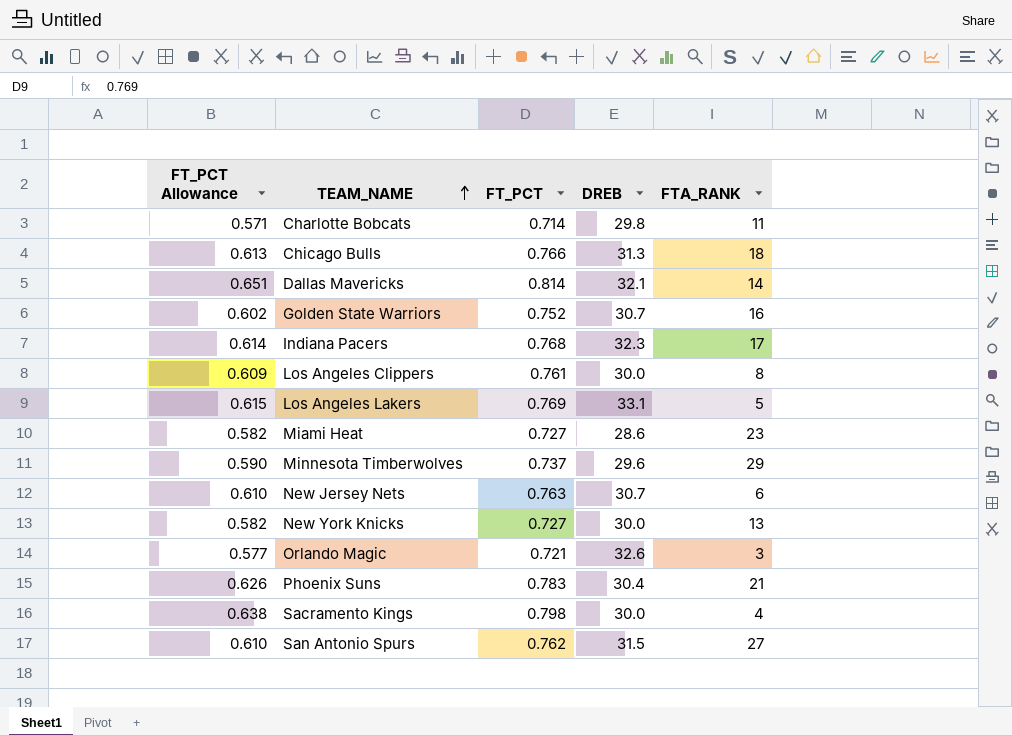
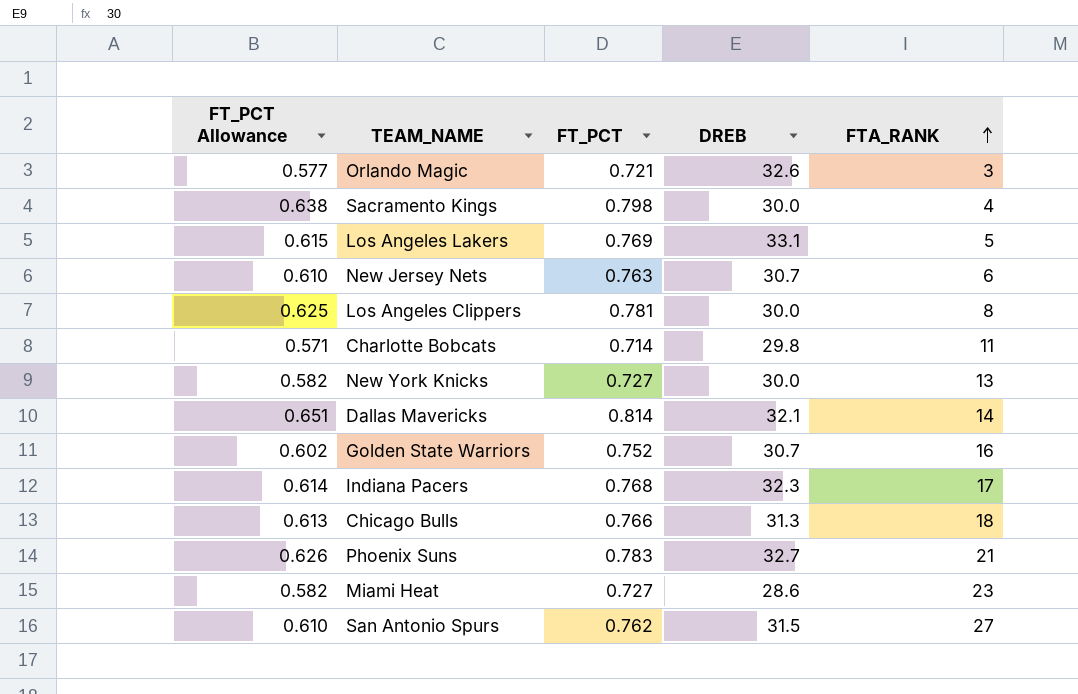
row order: TEAM_NAME ascending -> FTA_RANK ascending
row Minnesota Timberwolves: 0.590 | 0.737 | 29.6 | 29 -> none
Los Angeles Clippers | FT_PCT Allowance: 0.609 -> 0.625
Los Angeles Clippers | FT_PCT: 0.761 -> 0.781
Phoenix Suns | DREB: 30.4 -> 32.7

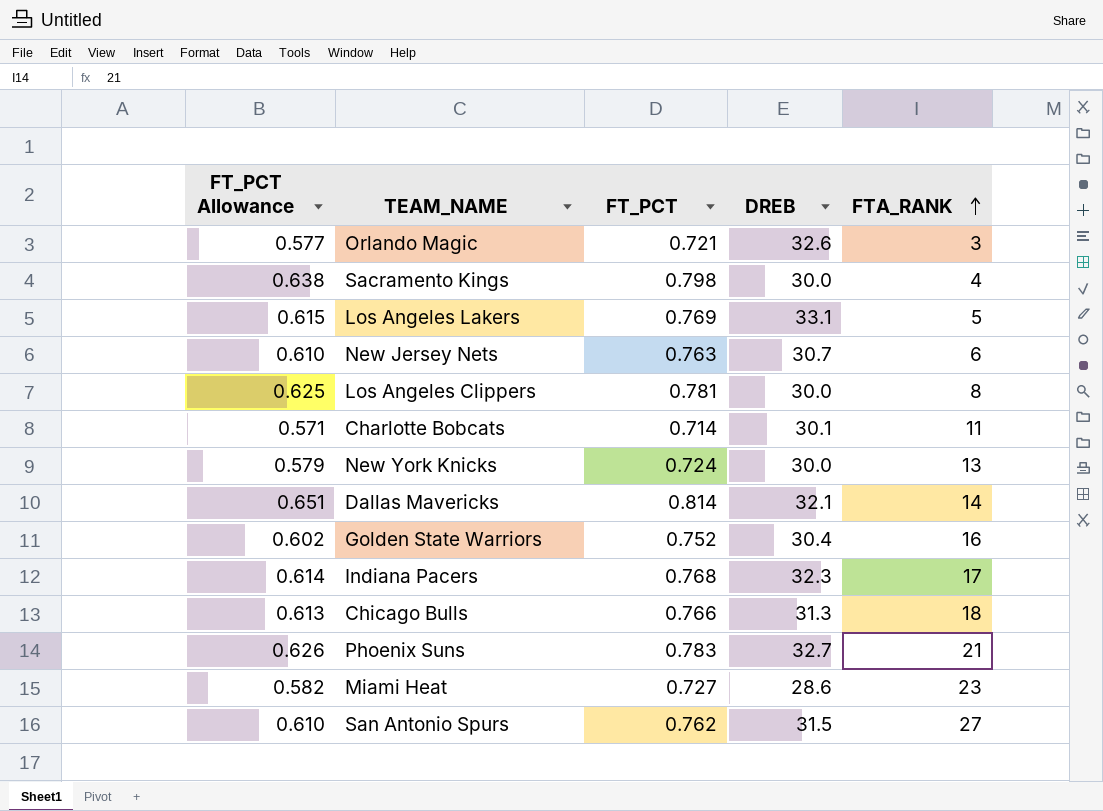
Charlotte Bobcats | DREB: 29.8 -> 30.1
New York Knicks | FT_PCT Allowance: 0.582 -> 0.579
New York Knicks | FT_PCT: 0.727 -> 0.724
Golden State Warriors | DREB: 30.7 -> 30.4

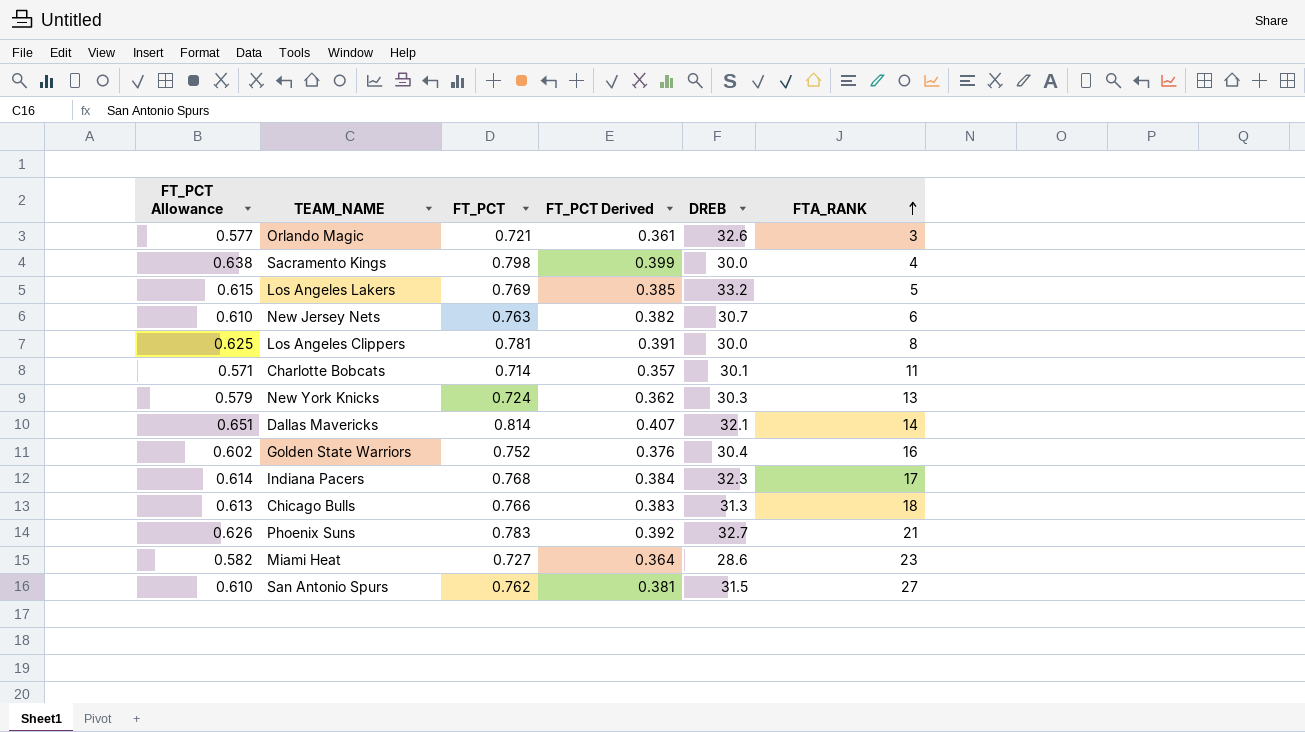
column FT_PCT Derived | formula: none -> [FT_PCT] * 0.5
Los Angeles Lakers | DREB: 33.1 -> 33.2
New York Knicks | DREB: 30.0 -> 30.3

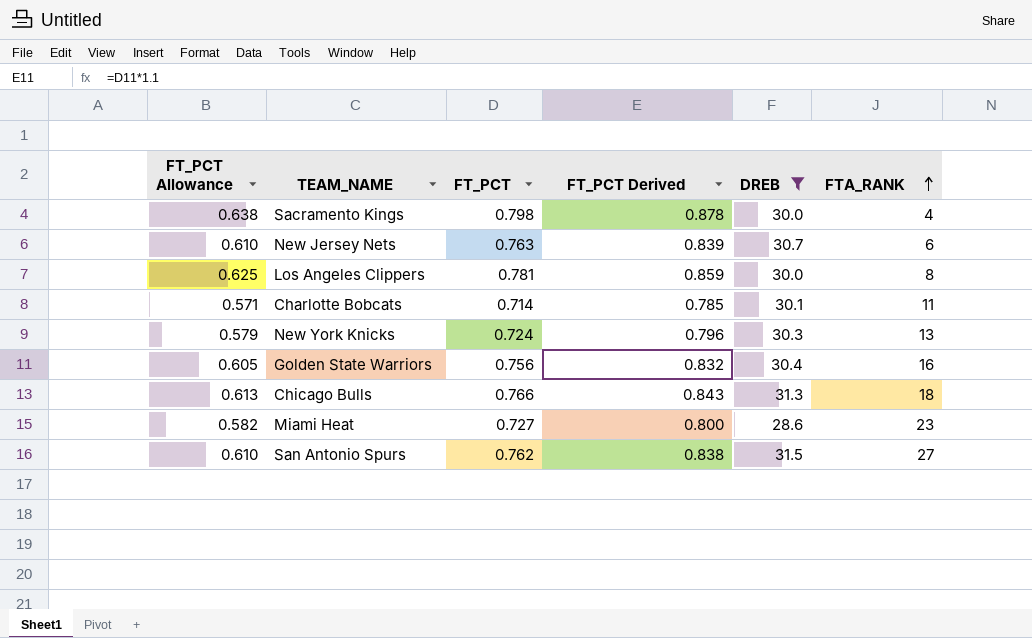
filter: none -> DREB <= 31.5
column FT_PCT Derived | formula: [FT_PCT] * 0.5 -> [FT_PCT] * 1.1
Golden State Warriors | FT_PCT Allowance: 0.602 -> 0.605
Golden State Warriors | FT_PCT: 0.752 -> 0.756

